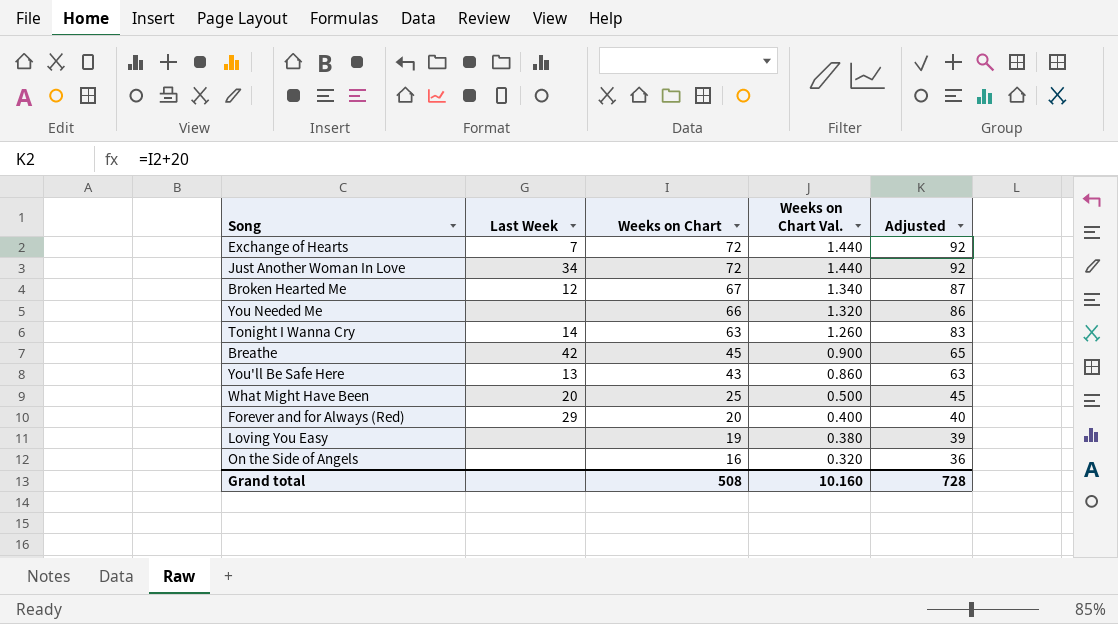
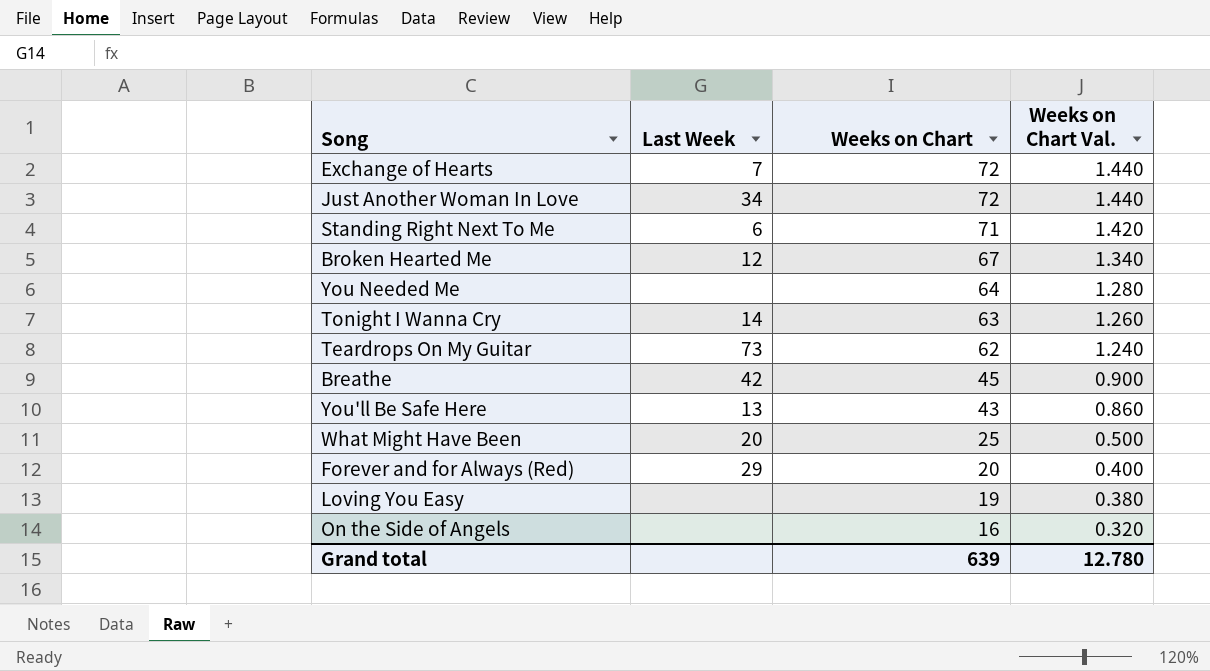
column Adjusted | formula: [Weeks on Chart] + 20 -> none
row Standing Right Next To Me: none -> 6 | 71 | 1.420
You Needed Me | Weeks on Chart: 66 -> 64
You Needed Me | Weeks on Chart Val.: 1.320 -> 1.280
row Teardrops On My Guitar: none -> 73 | 62 | 1.240
Grand total | Weeks on Chart: 508 -> 639
Grand total | Weeks on Chart Val.: 10.160 -> 12.780

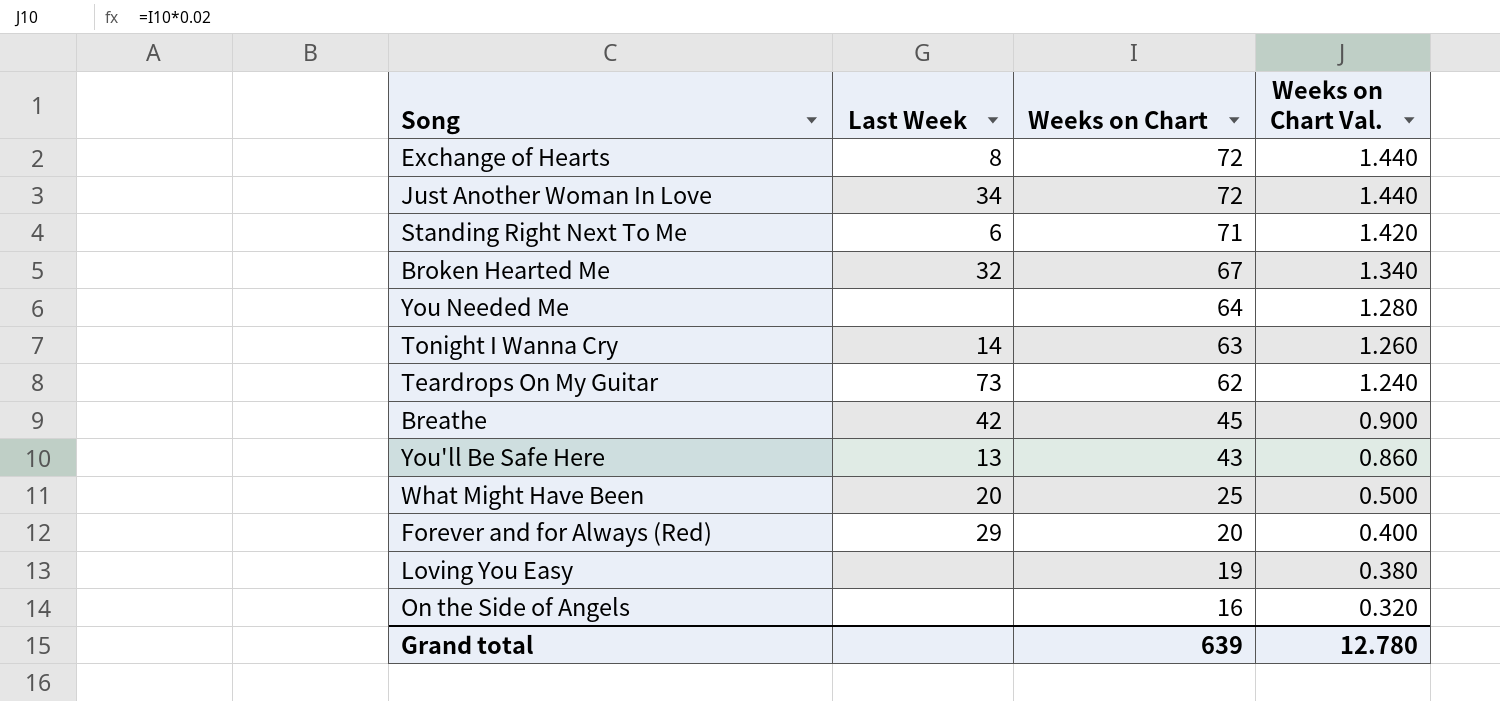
Exchange of Hearts | Last Week: 7 -> 8
Broken Hearted Me | Last Week: 12 -> 32

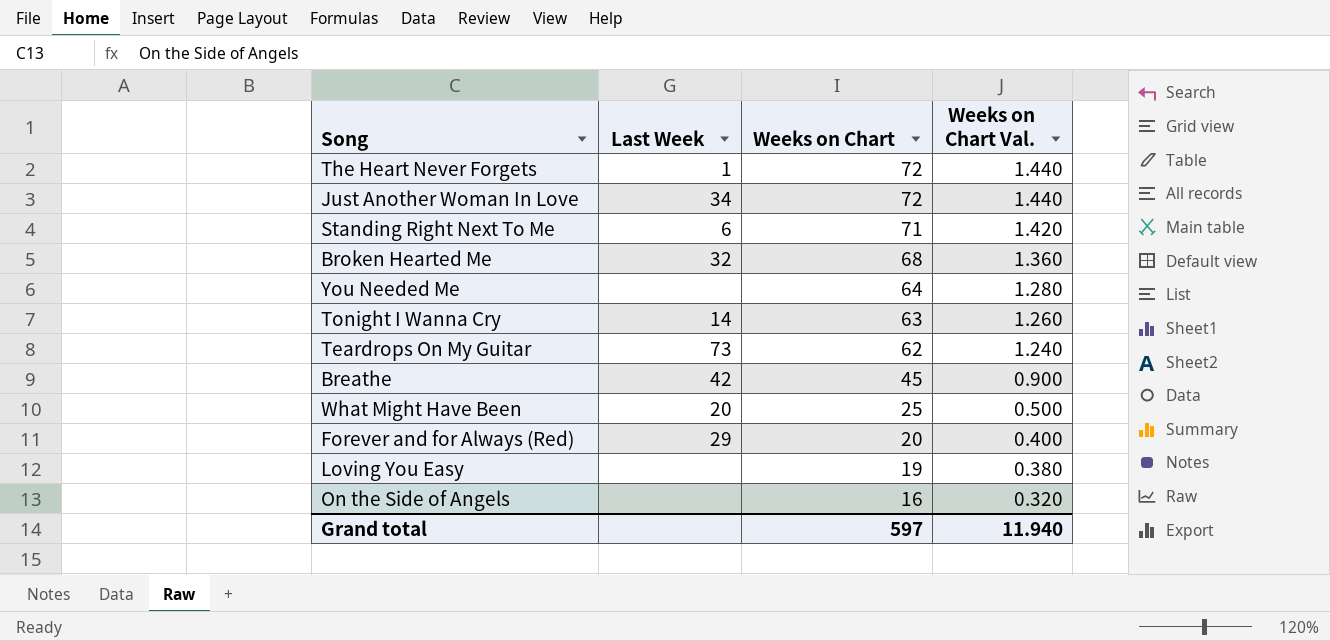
row Exchange of Hearts: 8 | 72 | 1.440 -> none
row You'll Be Safe Here: 13 | 43 | 0.860 -> none
row The Heart Never Forgets: none -> 1 | 72 | 1.440
Broken Hearted Me | Weeks on Chart: 67 -> 68
Broken Hearted Me | Weeks on Chart Val.: 1.340 -> 1.360
Grand total | Weeks on Chart: 639 -> 597
Grand total | Weeks on Chart Val.: 12.780 -> 11.940

